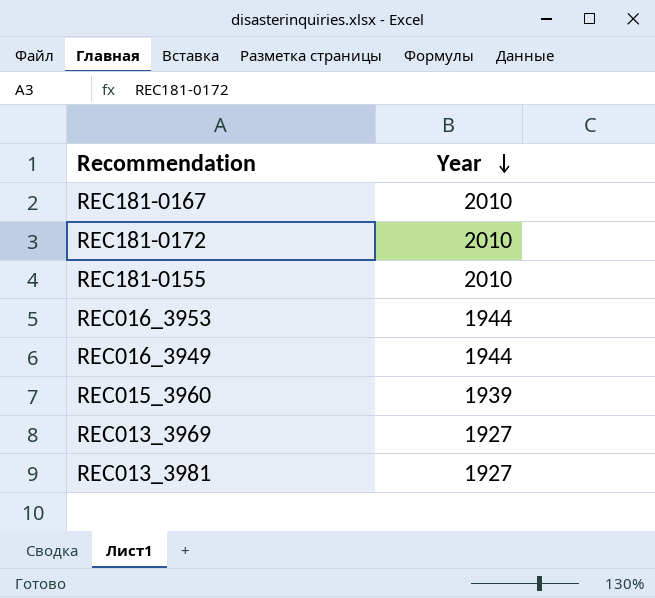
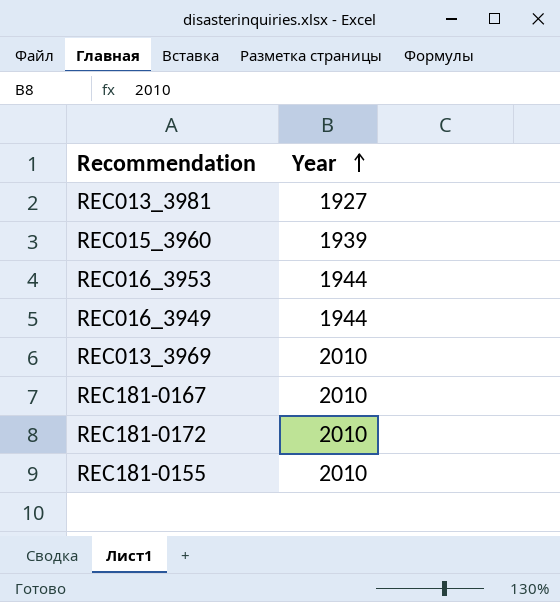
row order: Year descending -> Year ascending
REC013_3969 | Year: 1927 -> 2010

